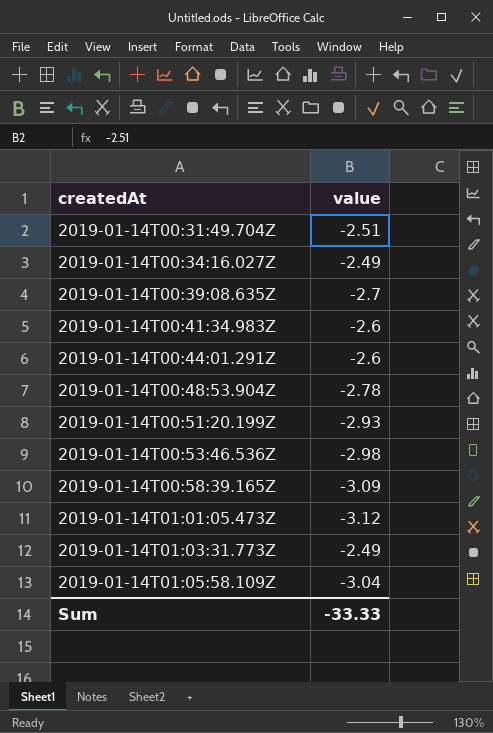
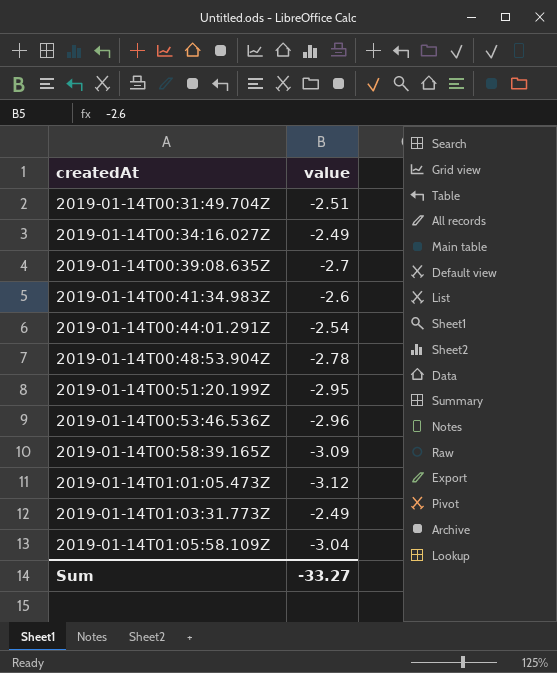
2019-01-14T00:44:01.291Z | value: -2.6 -> -2.54
2019-01-14T00:51:20.199Z | value: -2.93 -> -2.95
2019-01-14T00:53:46.536Z | value: -2.98 -> -2.96
Sum | value: -33.33 -> -33.27

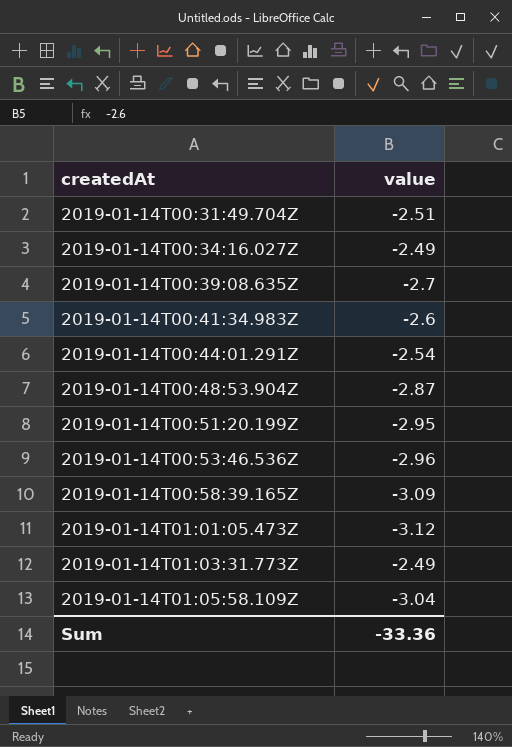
2019-01-14T00:48:53.904Z | value: -2.78 -> -2.87
Sum | value: -33.27 -> -33.36

